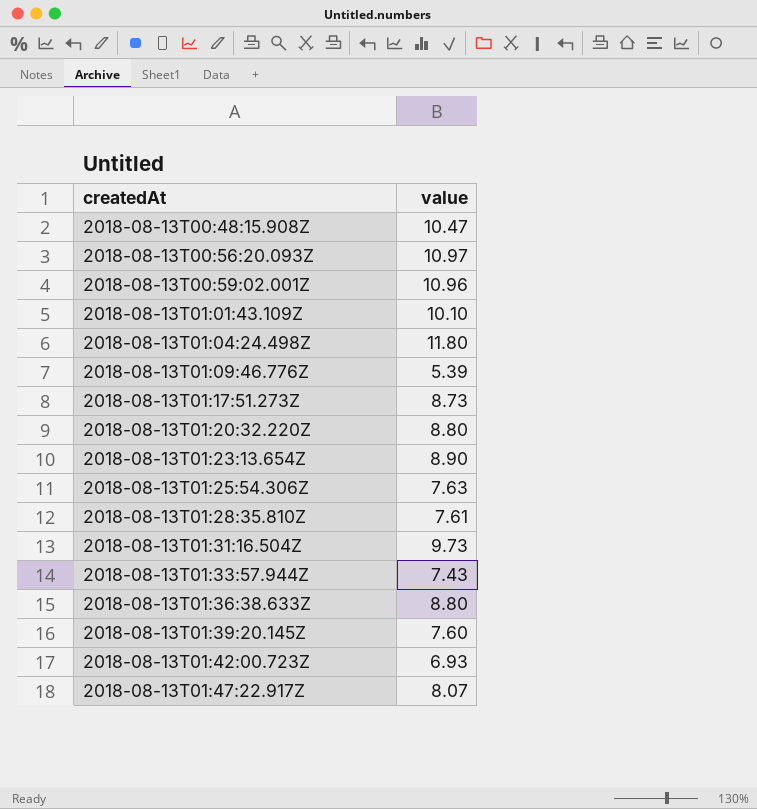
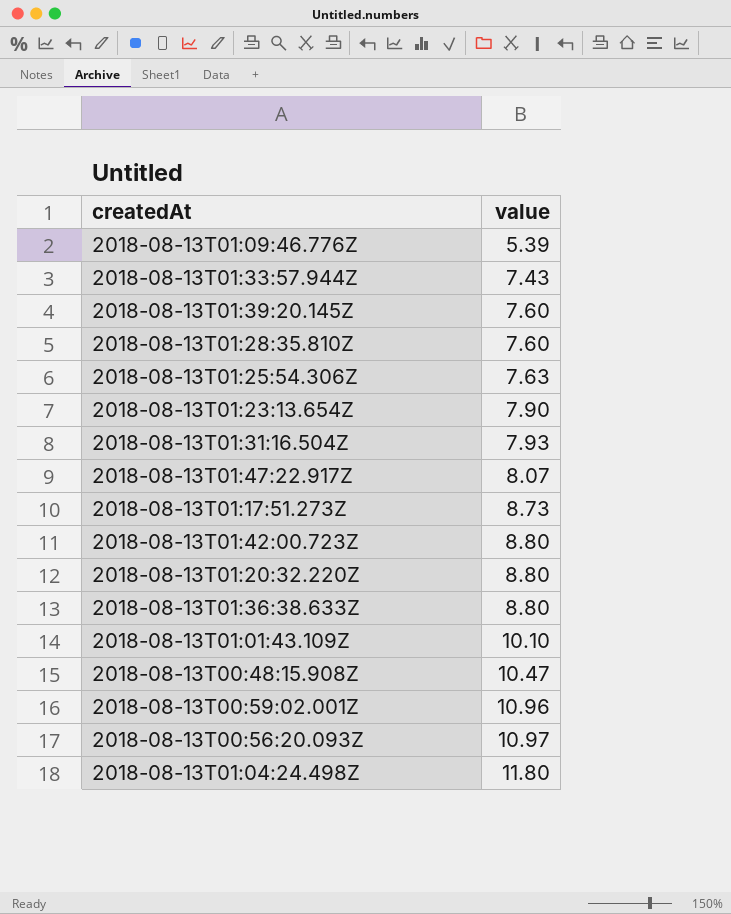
row order: createdAt ascending -> value ascending
2018-08-13T01:28:35.810Z | value: 7.61 -> 7.60
2018-08-13T01:23:13.654Z | value: 8.90 -> 7.90
2018-08-13T01:31:16.504Z | value: 9.73 -> 7.93
2018-08-13T01:42:00.723Z | value: 6.93 -> 8.80

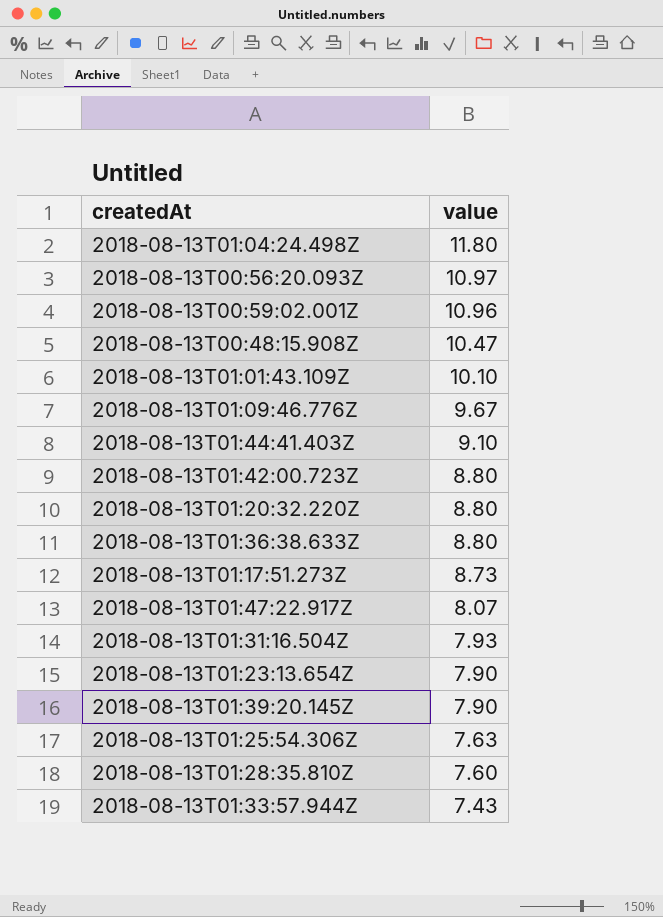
row order: value ascending -> value descending
2018-08-13T01:09:46.776Z | value: 5.39 -> 9.67
row 2018-08-13T01:44:41.403Z: none -> 9.10
2018-08-13T01:39:20.145Z | value: 7.60 -> 7.90

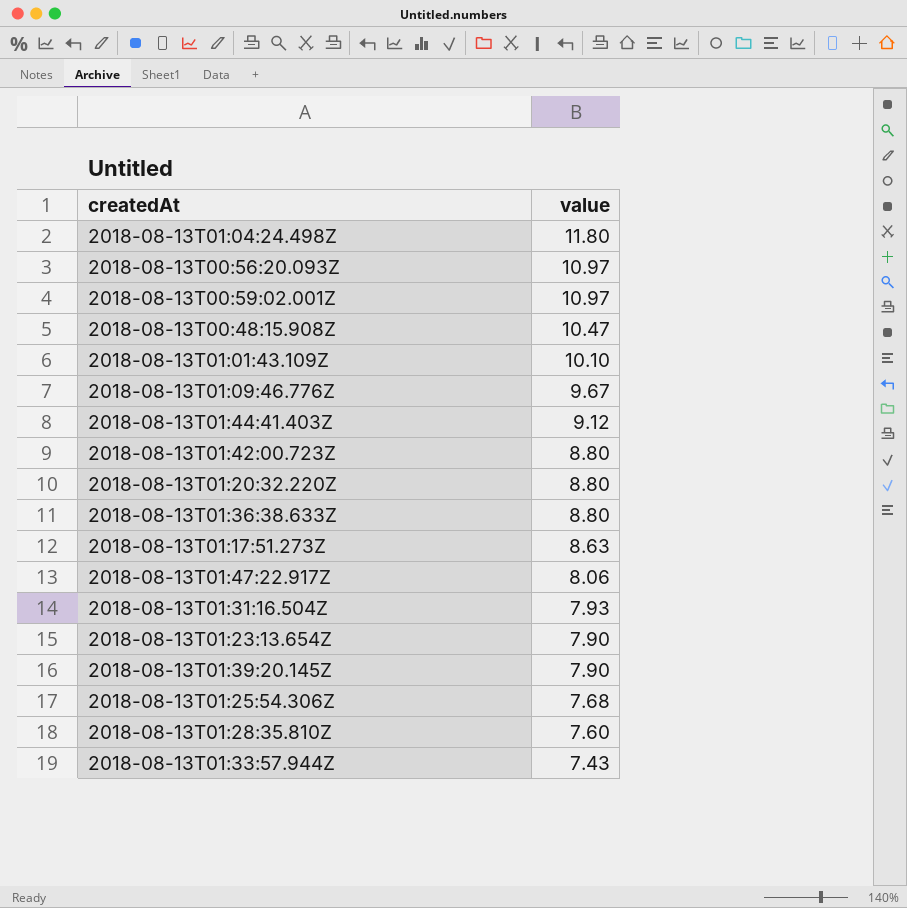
2018-08-13T00:59:02.001Z | value: 10.96 -> 10.97
2018-08-13T01:44:41.403Z | value: 9.10 -> 9.12
2018-08-13T01:17:51.273Z | value: 8.73 -> 8.63
2018-08-13T01:47:22.917Z | value: 8.07 -> 8.06
2018-08-13T01:25:54.306Z | value: 7.63 -> 7.68

